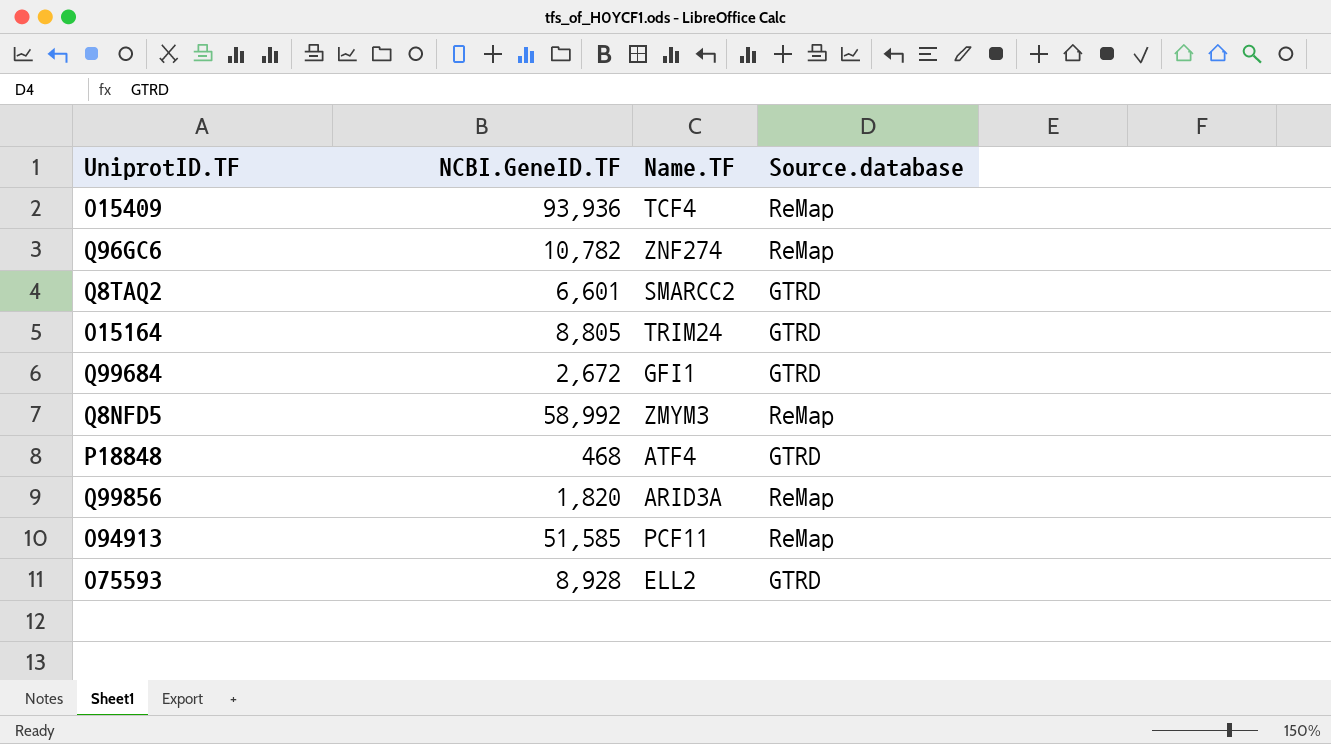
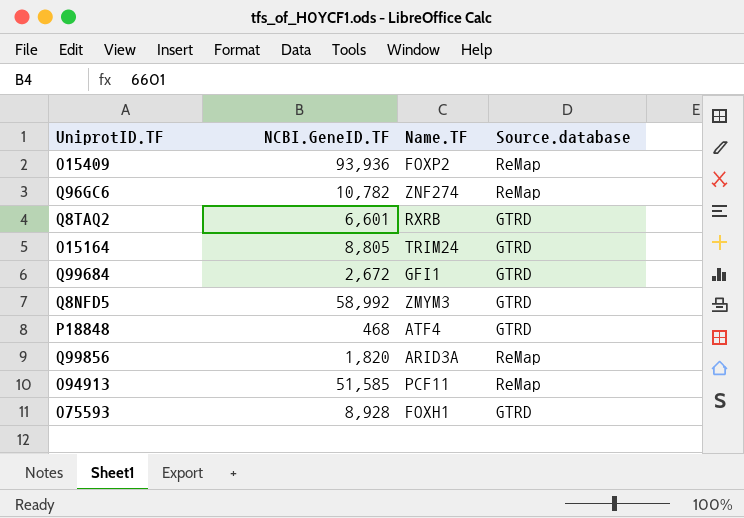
O15409 | Name.TF: TCF4 -> FOXP2
Q8TAQ2 | Name.TF: SMARCC2 -> RXRB
Q8NFD5 | Source.database: ReMap -> GTRD
O75593 | Name.TF: ELL2 -> FOXH1

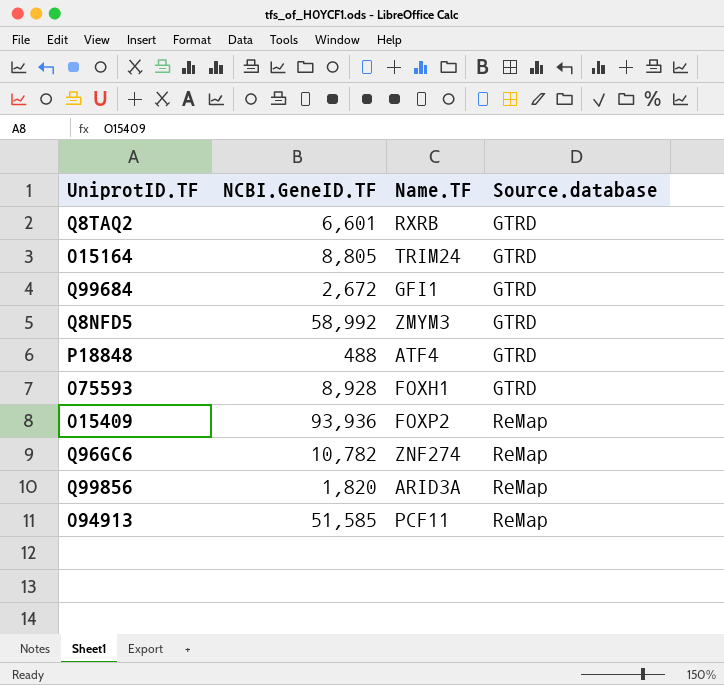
row order: none -> Source.database ascending
P18848 | NCBI.GeneID.TF: 468 -> 488

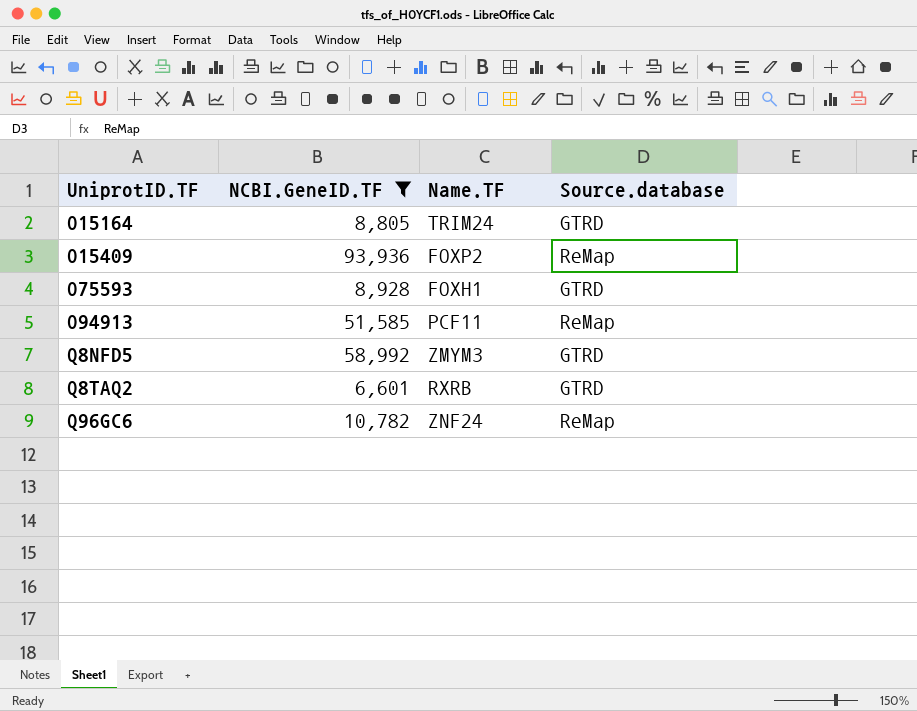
filter: none -> NCBI.GeneID.TF >= 6,601
row order: Source.database ascending -> UniprotID.TF ascending
Q96GC6 | Name.TF: ZNF274 -> ZNF24

